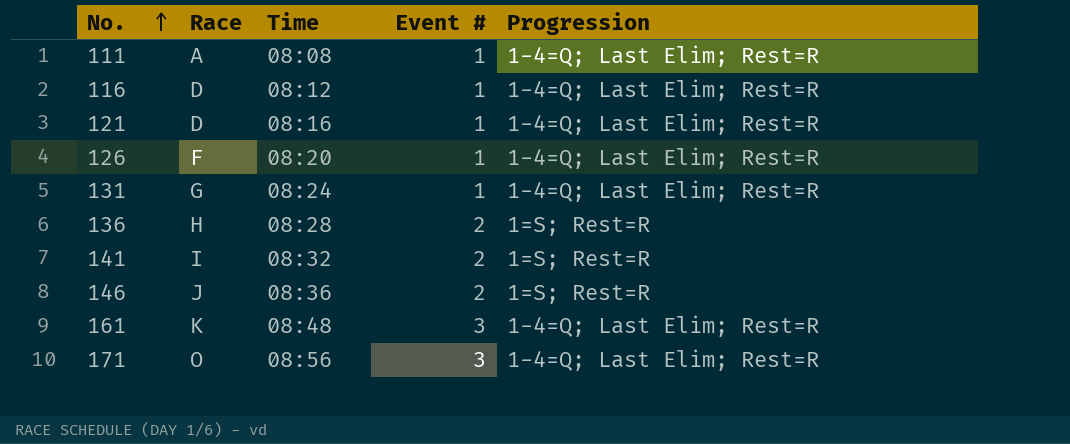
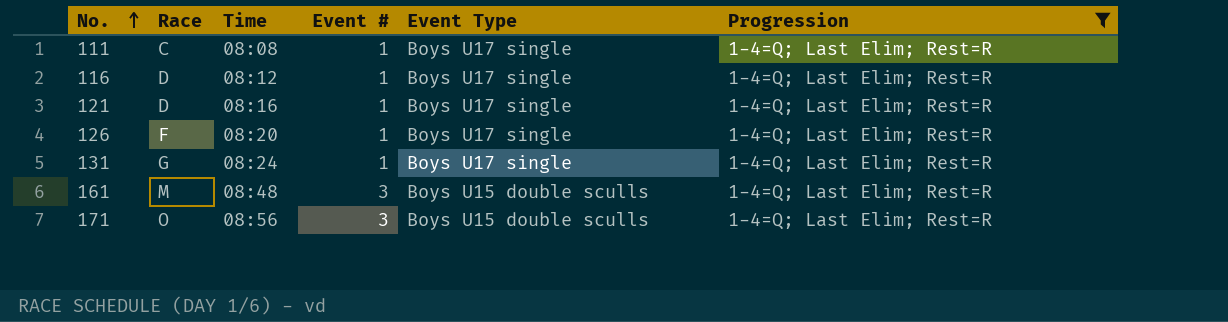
filter: none -> Progression = 1-4=Q; Last Elim; Rest=R
column Event Type | position: none -> 5
111 | Race: A -> C
161 | Race: K -> M

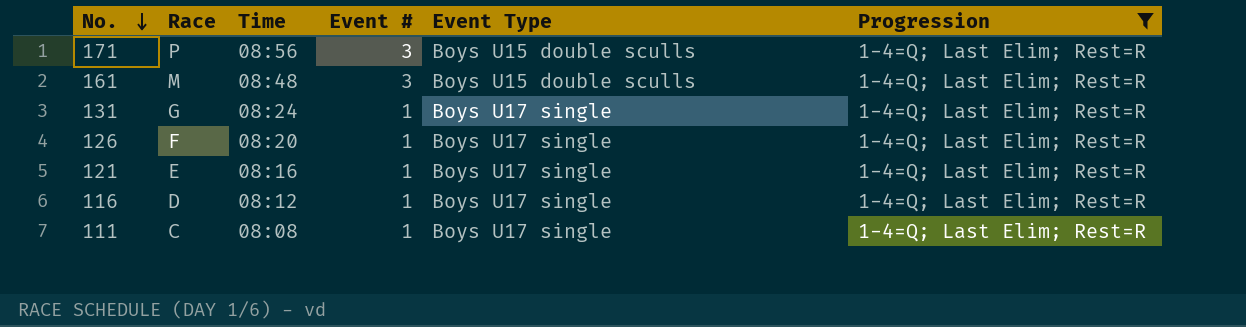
row order: No. ascending -> No. descending
171 | Race: O -> P
121 | Race: D -> E

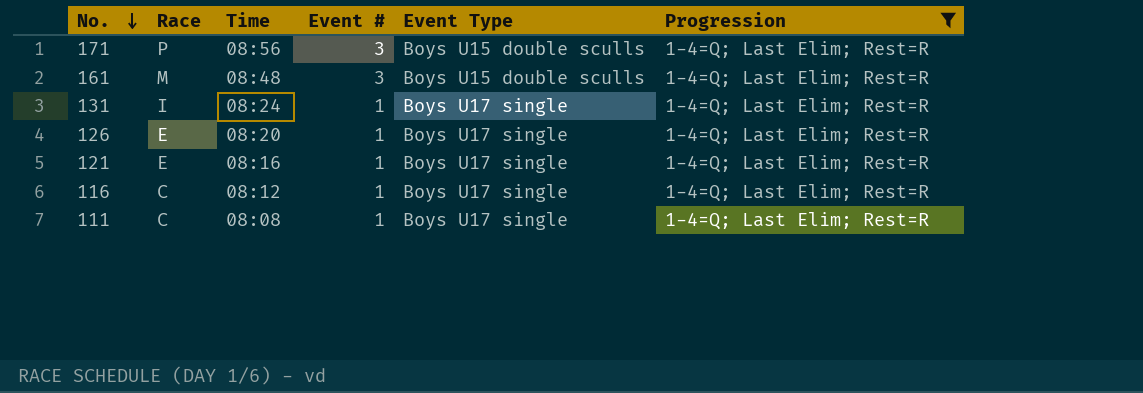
131 | Race: G -> I
126 | Race: F -> E
116 | Race: D -> C

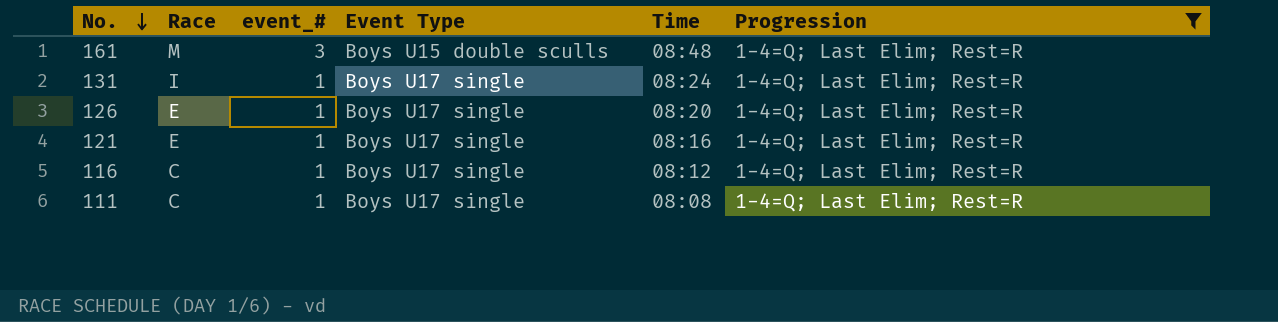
column name: Event # -> event_#
column Time | position: 3 -> 5
row 171: P | 08:56 | 3 | Boys U15 double sculls | 1-4=Q; Last Elim; Rest=R -> none

